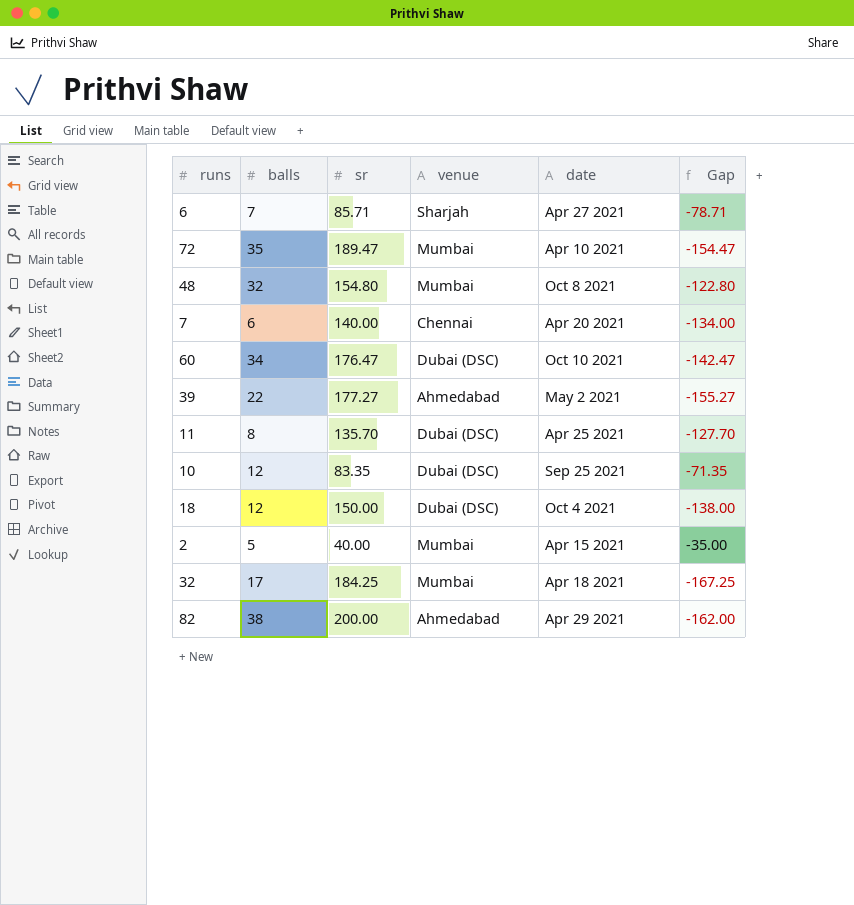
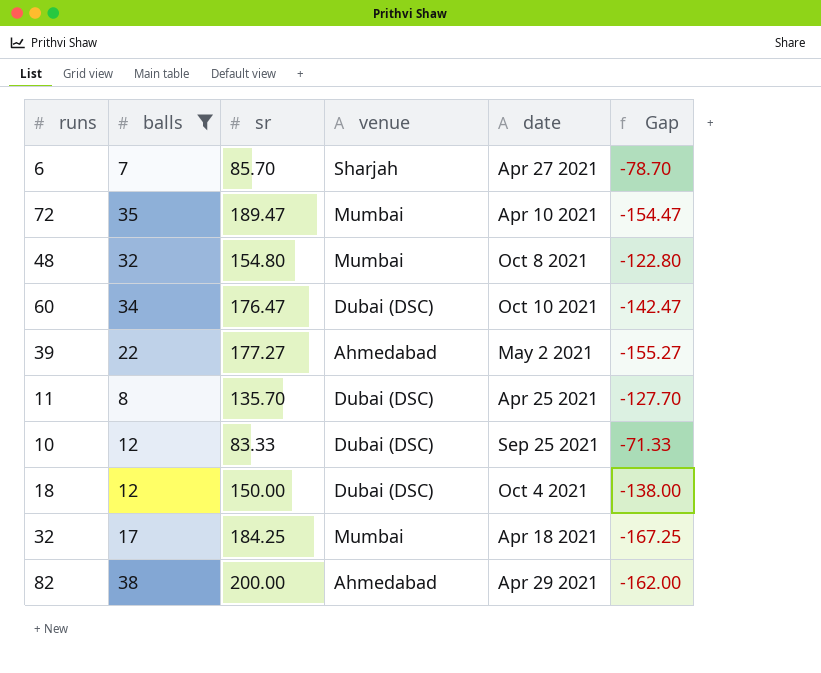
filter: none -> balls >= 7
6 | sr: 85.71 -> 85.70
6 | Gap: -78.71 -> -78.70
10 | sr: 83.35 -> 83.33
10 | Gap: -71.35 -> -71.33

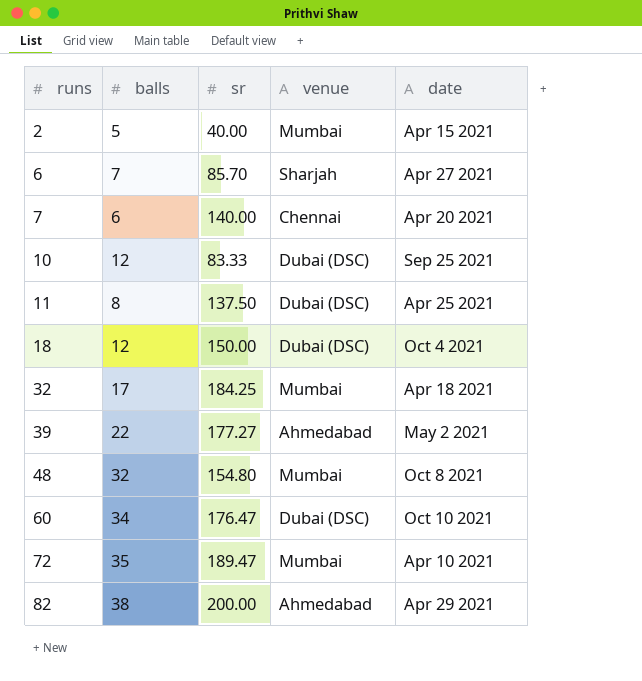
filter: balls >= 7 -> none
row order: none -> runs ascending
column Gap | formula: [balls] - [sr] -> none
11 | sr: 135.70 -> 137.50

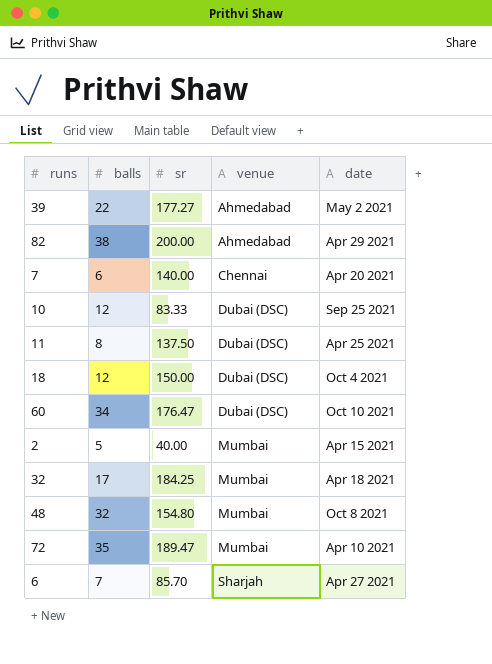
row order: runs ascending -> venue ascending

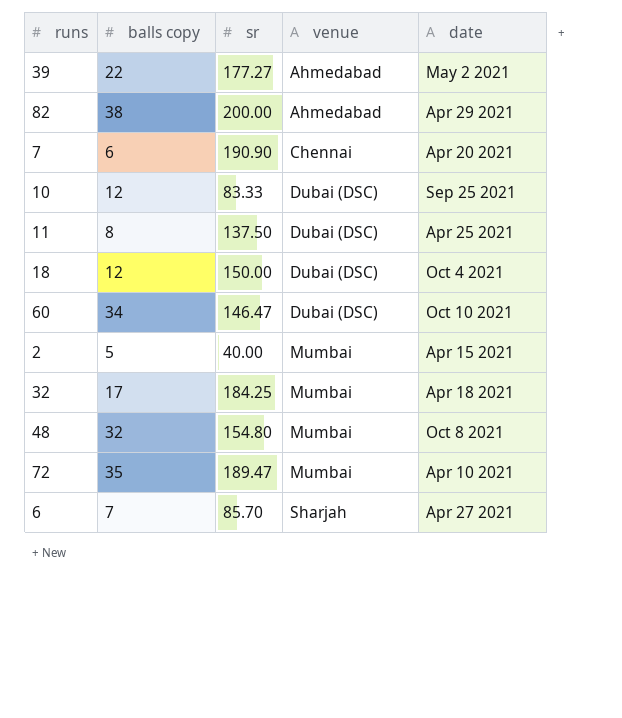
column name: balls -> balls copy
7 | sr: 140.00 -> 190.90
60 | sr: 176.47 -> 146.47

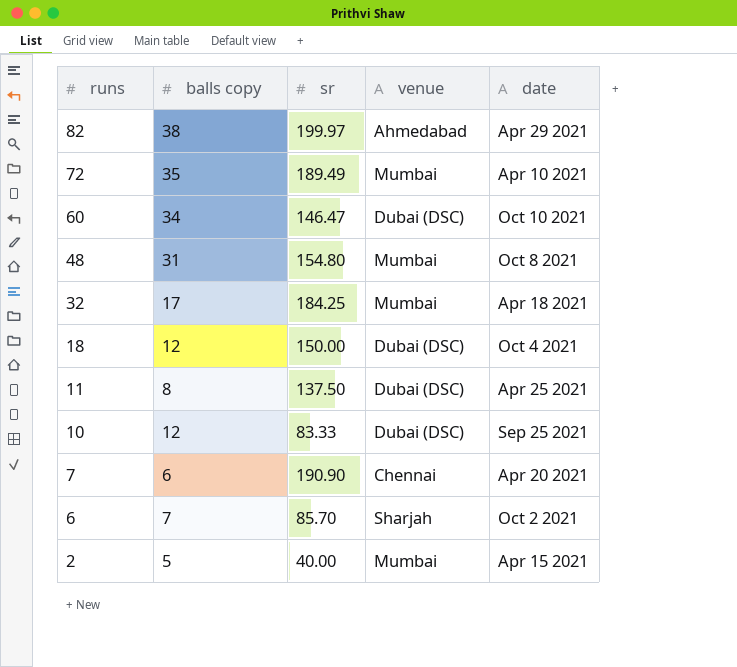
row order: venue ascending -> runs descending
row 39: 22 | 177.27 | Ahmedabad | May 2 2021 -> none
82 | sr: 200.00 -> 199.97
72 | sr: 189.47 -> 189.49
48 | balls copy: 32 -> 31
6 | date: Apr 27 2021 -> Oct 2 2021

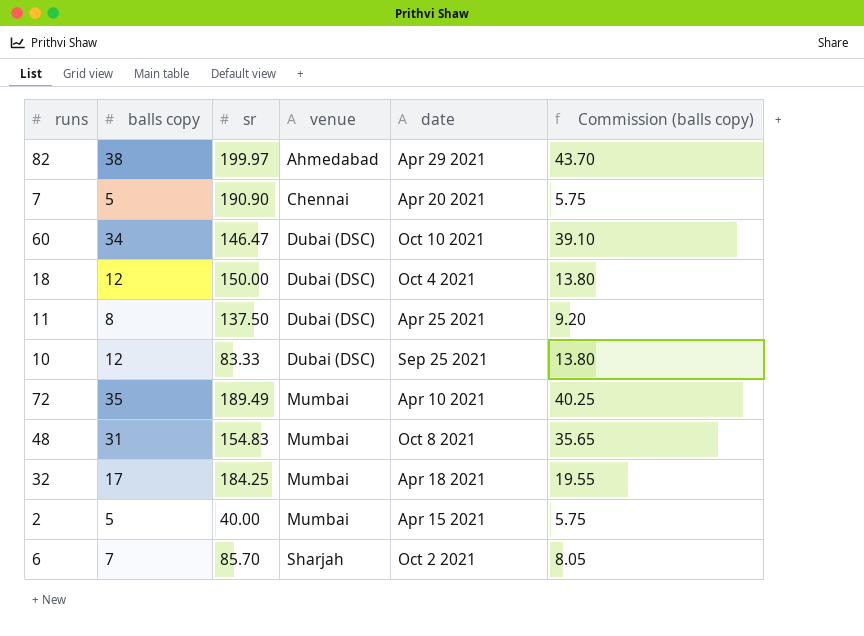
row order: runs descending -> venue ascending
column Commission (balls copy) | formula: none -> [balls copy] * 1.15
7 | balls copy: 6 -> 5
48 | sr: 154.80 -> 154.83

